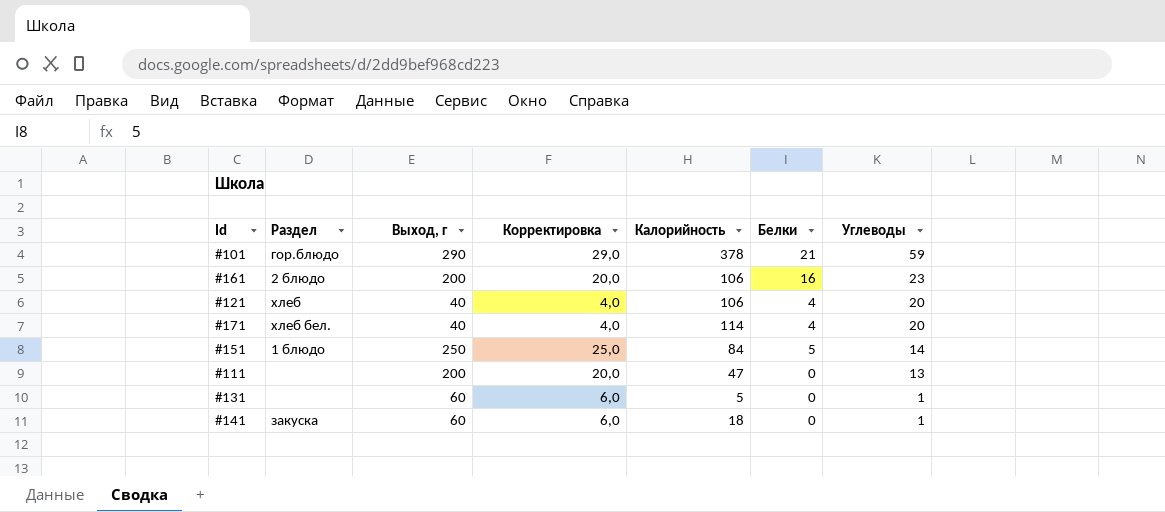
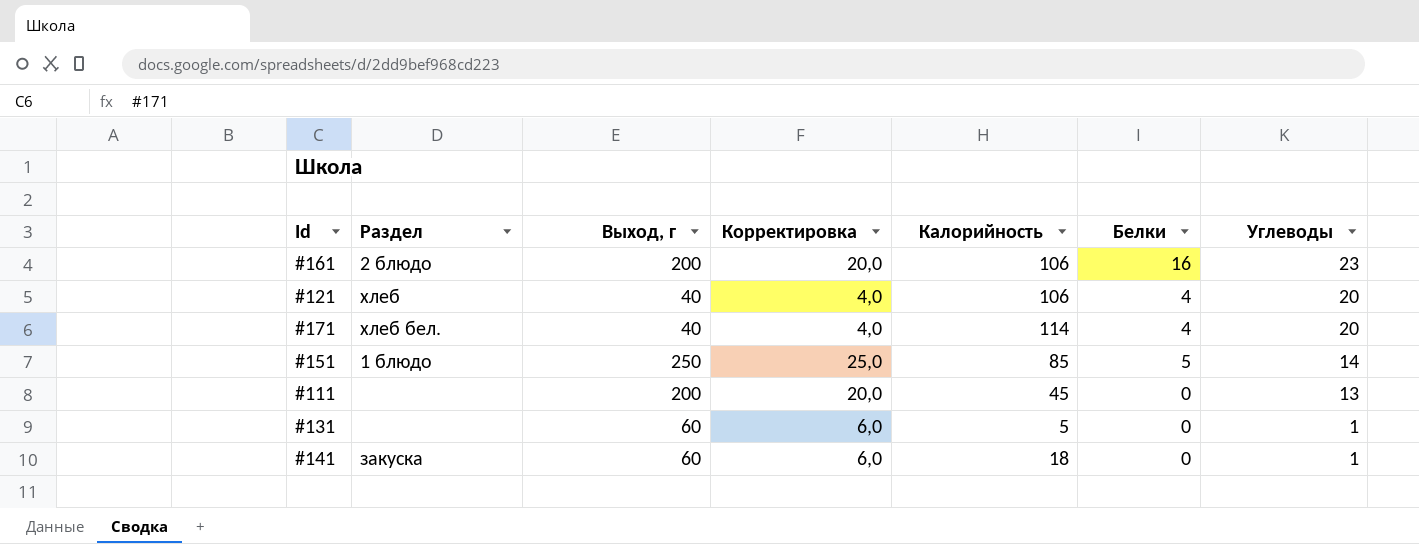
row #101: гор.блюдо | 290 | 29,0 | 378 | 21 | 59 -> none
#151 | Калорийность: 84 -> 85
#111 | Калорийность: 47 -> 45

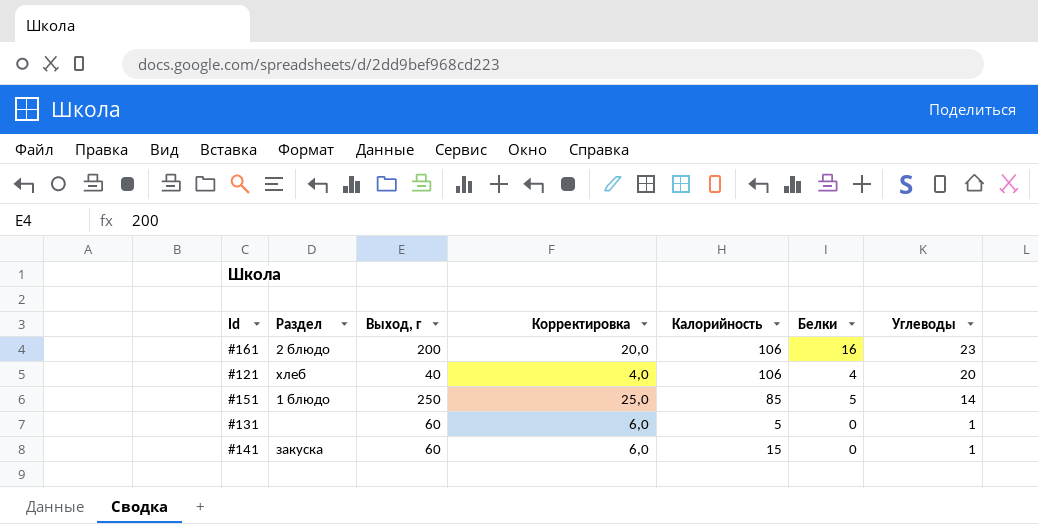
row #171: хлеб бел. | 40 | 4,0 | 114 | 4 | 20 -> none
row #111: none | 200 | 20,0 | 45 | 0 | 13 -> none
#141 | Калорийность: 18 -> 15

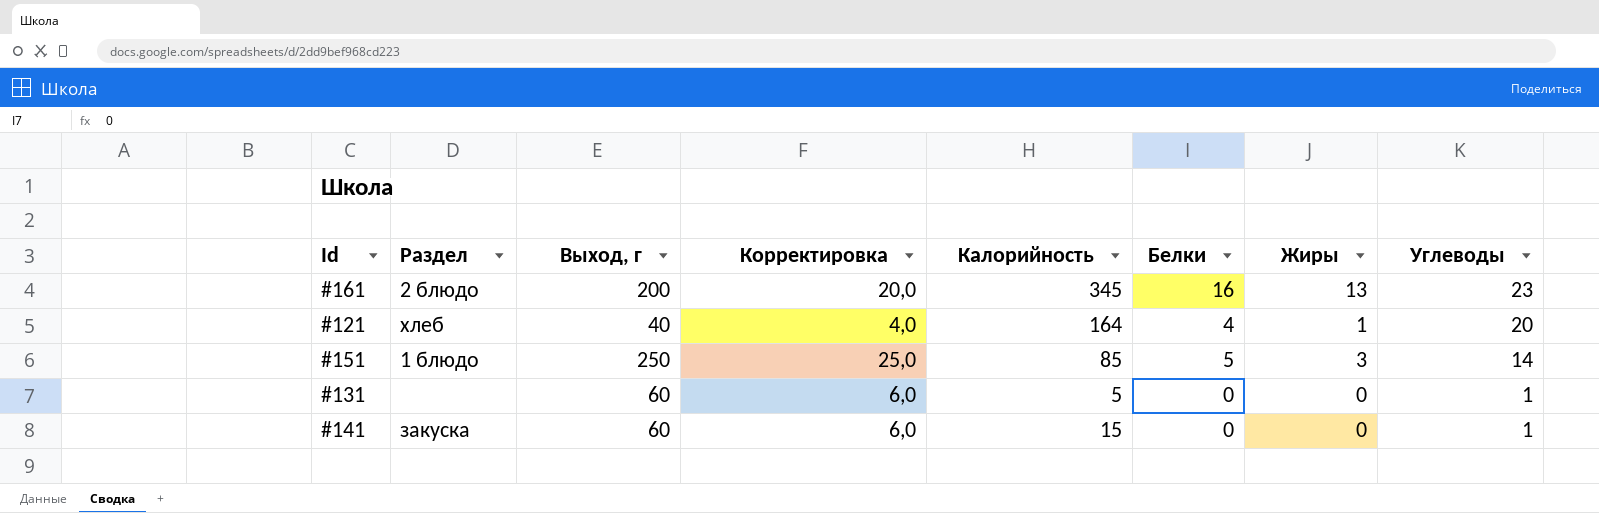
column Жиры | position: none -> 7
#161 | Калорийность: 106 -> 345
#121 | Калорийность: 106 -> 164

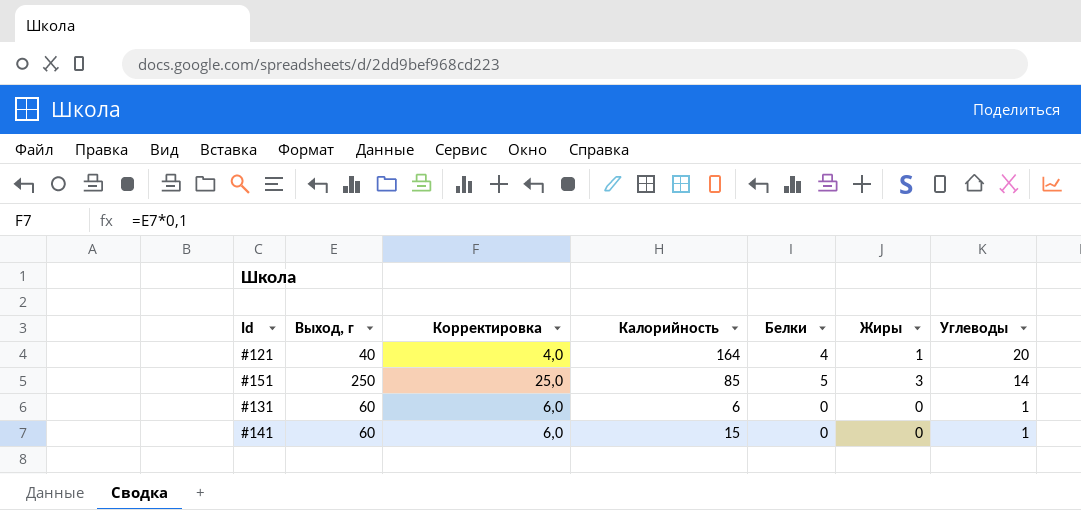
column Раздел | position: 2 -> none
row #161: 2 блюдо | 200 | 20,0 | 345 | 16 | 13 | 23 -> none
#131 | Калорийность: 5 -> 6

